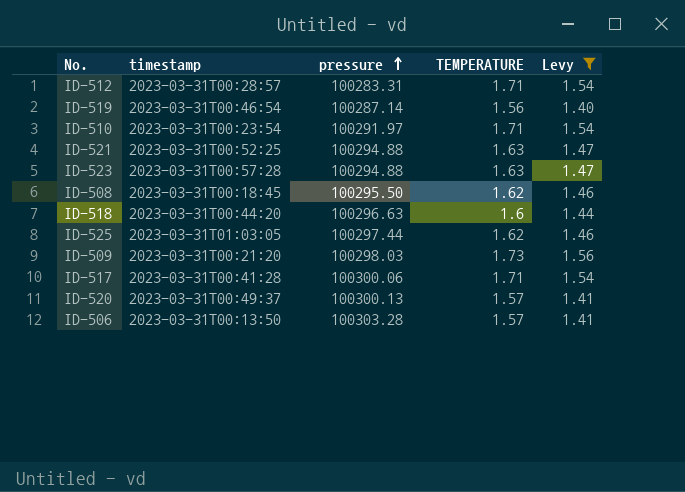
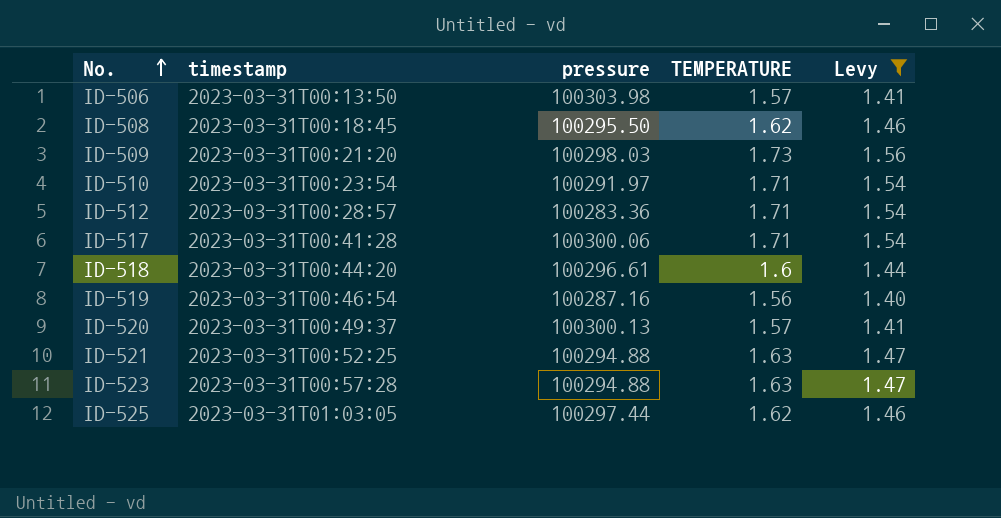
row order: pressure ascending -> No. ascending
ID-506 | pressure: 100303.28 -> 100303.98
ID-512 | pressure: 100283.31 -> 100283.36
ID-518 | pressure: 100296.63 -> 100296.61
ID-519 | pressure: 100287.14 -> 100287.16

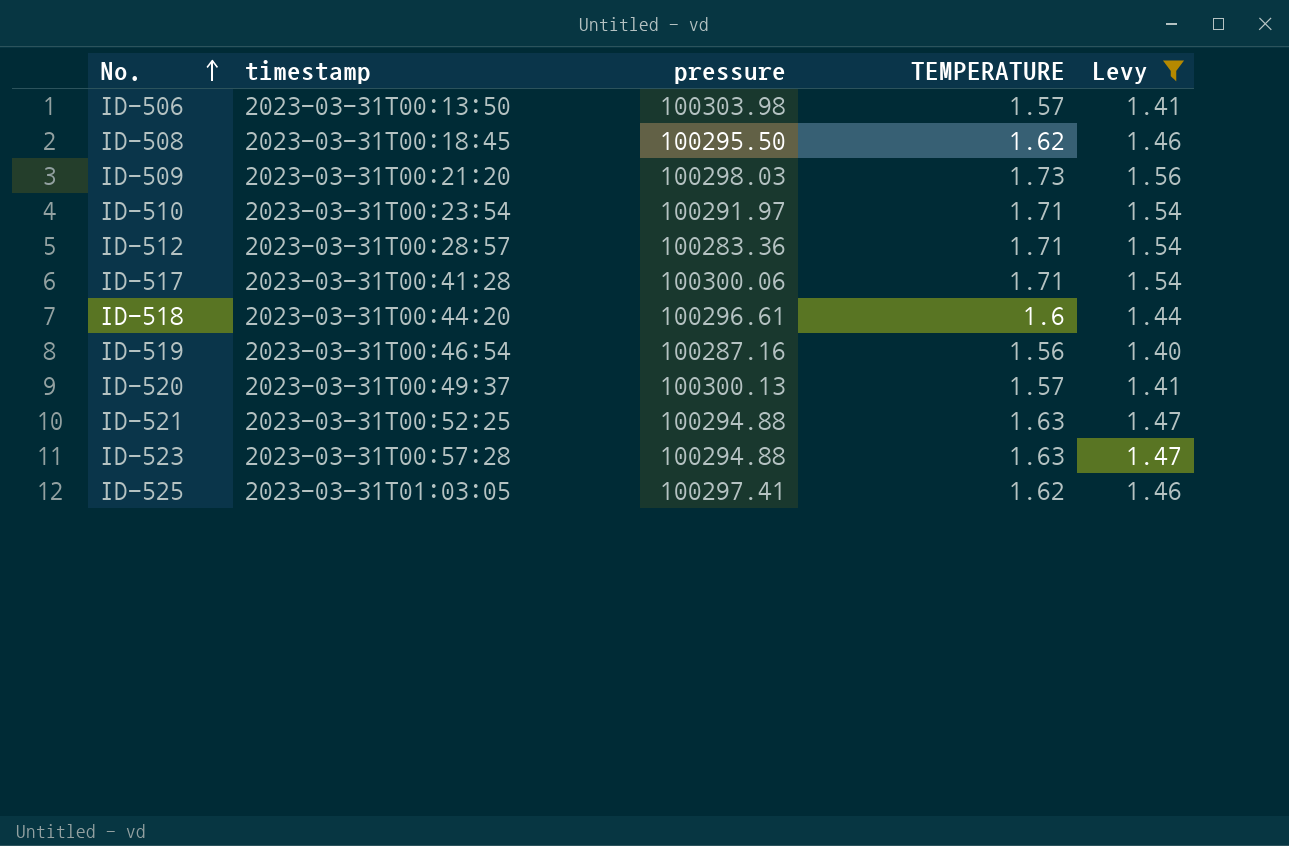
ID-525 | pressure: 100297.44 -> 100297.41

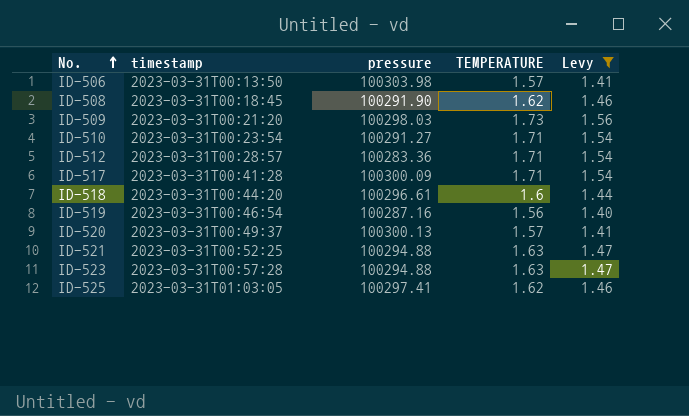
ID-508 | pressure: 100295.50 -> 100291.90
ID-510 | pressure: 100291.97 -> 100291.27
ID-517 | pressure: 100300.06 -> 100300.09

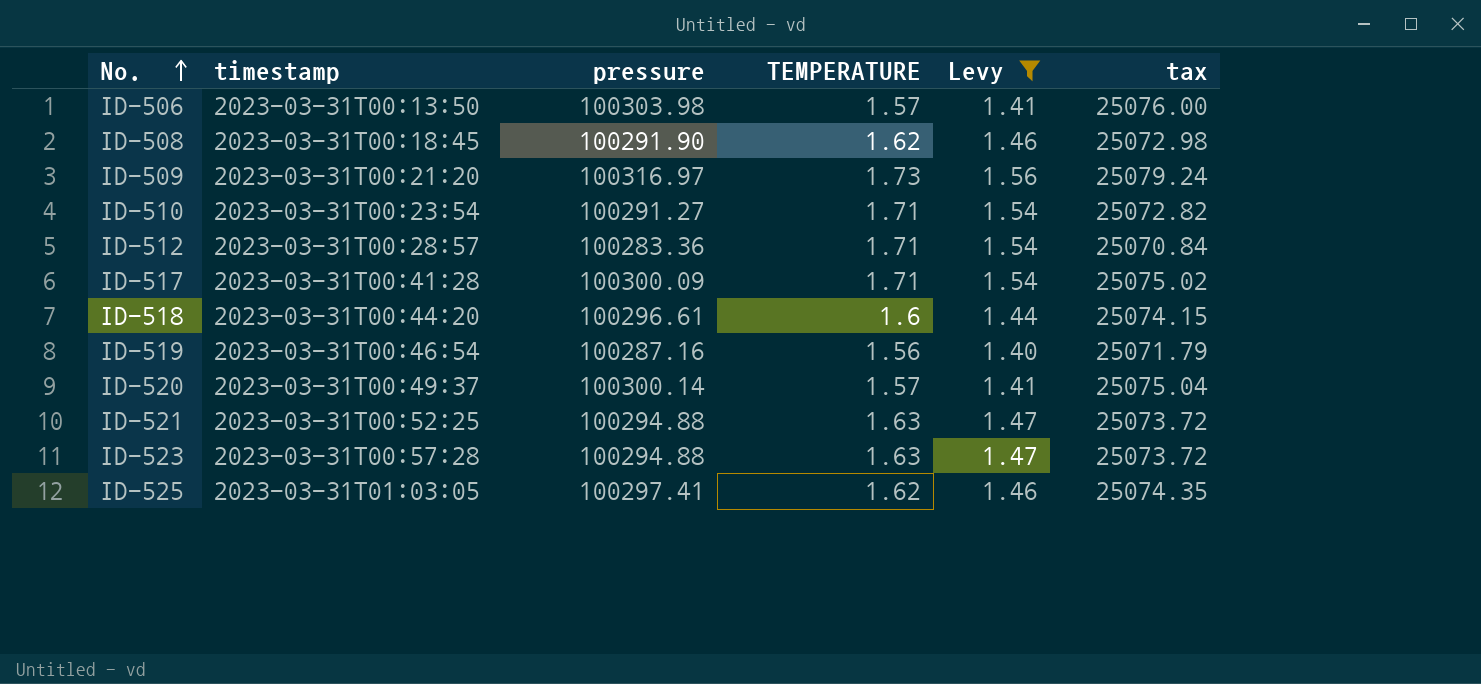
column tax | formula: none -> [pressure] * 0.25
ID-509 | pressure: 100298.03 -> 100316.97
ID-520 | pressure: 100300.13 -> 100300.14

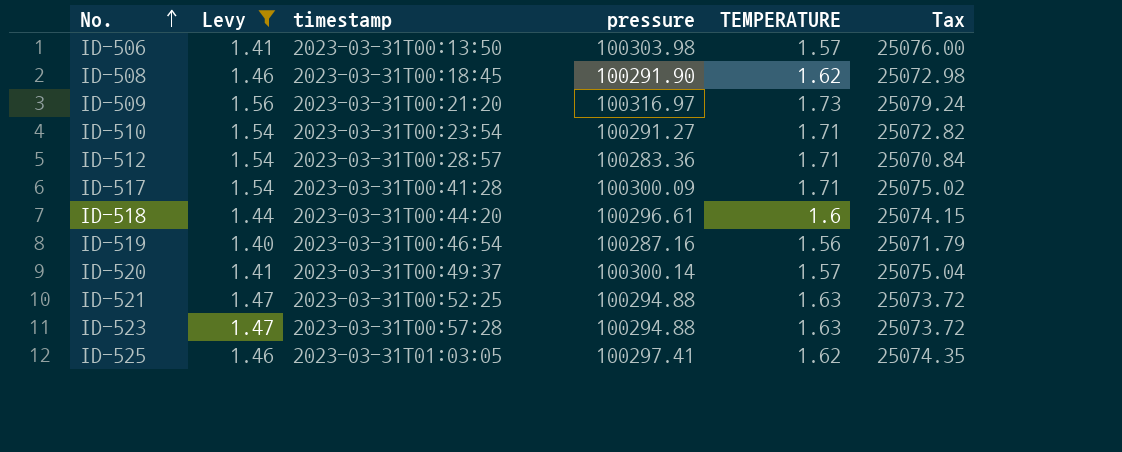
column Levy | position: 5 -> 2
column name: tax -> Tax

